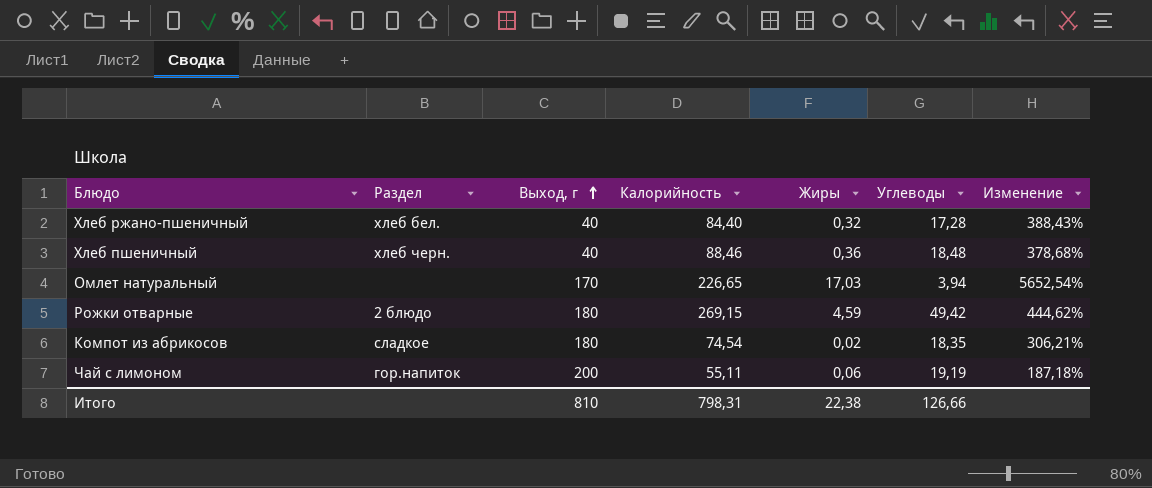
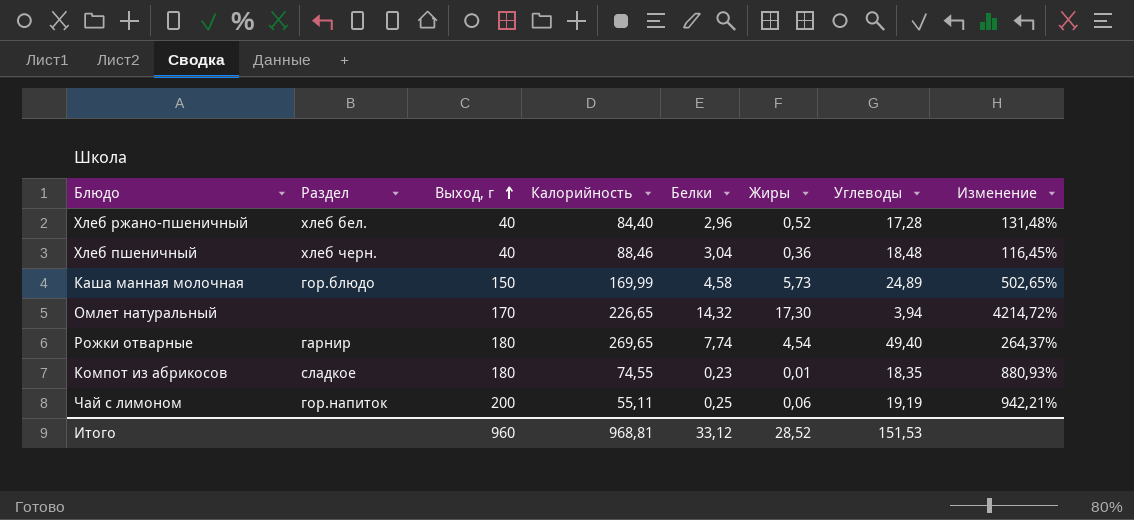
column Белки | position: none -> 5
column Изменение | formula: ([Калорийность] - [Углеводы]) / [Углеводы] -> ([Выход, г] - [Углеводы]) / [Углеводы]
Хлеб ржано-пшеничный | Жиры: 0,32 -> 0,52
row Каша манная молочная: none -> гор.блюдо | 150 | 169,99 | 4,58 | 5,73 | 24,89 | 502,65%
Омлет натуральный | Жиры: 17,03 -> 17,30
Рожки отварные | Раздел: 2 блюдо -> гарнир
Рожки отварные | Калорийность: 269,15 -> 269,65
Рожки отварные | Жиры: 4,59 -> 4,54
Рожки отварные | Углеводы: 49,42 -> 49,40
Компот из абрикосов | Калорийность: 74,54 -> 74,55
Компот из абрикосов | Жиры: 0,02 -> 0,01
Итого | Выход, г: 810 -> 960
Итого | Калорийность: 798,31 -> 968,81
Итого | Жиры: 22,38 -> 28,52
Итого | Углеводы: 126,66 -> 151,53

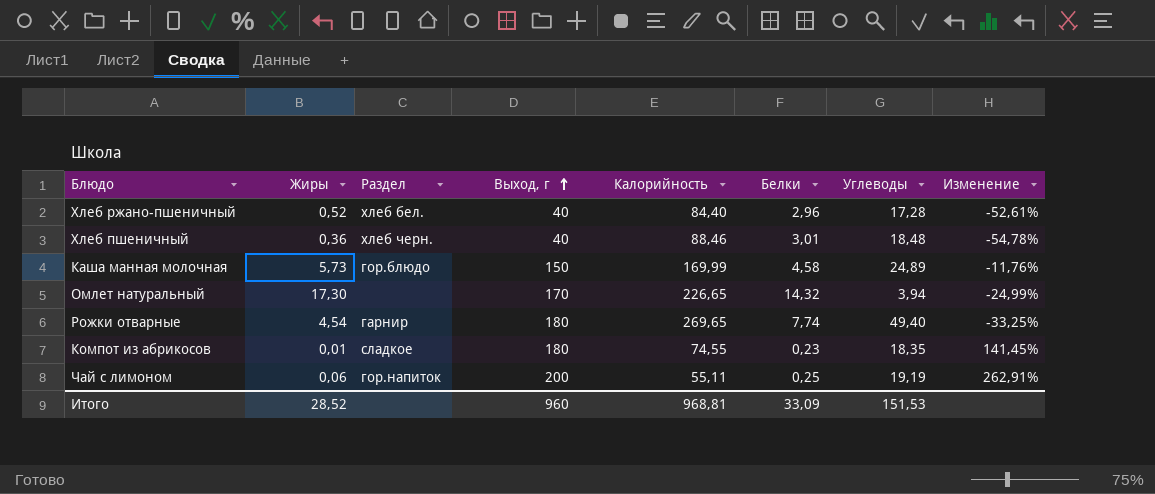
column Жиры | position: 6 -> 2
column Изменение | formula: ([Выход, г] - [Углеводы]) / [Углеводы] -> ([Выход, г] - [Калорийность]) / [Калорийность]
Хлеб пшеничный | Белки: 3,04 -> 3,01
Итого | Белки: 33,12 -> 33,09

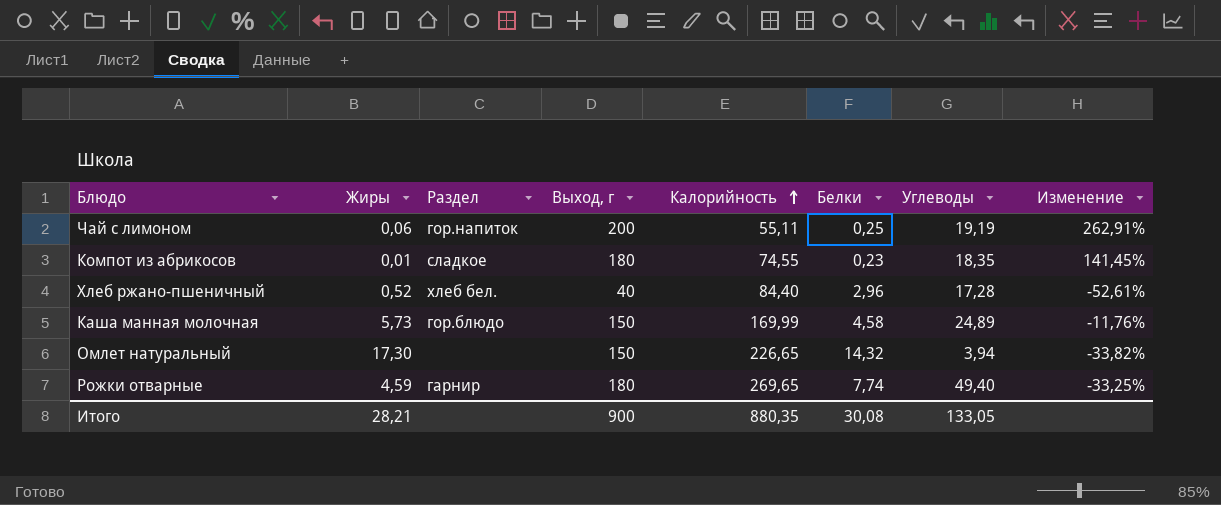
row order: Выход, г ascending -> Калорийность ascending
row Хлеб пшеничный: 0,36 | хлеб черн. | 40 | 88,46 | 3,01 | 18,48 | -54,78% -> none
Омлет натуральный | Выход, г: 170 -> 150
Омлет натуральный | Изменение: -24,99% -> -33,82%
Рожки отварные | Жиры: 4,54 -> 4,59
Итого | Жиры: 28,52 -> 28,21
Итого | Выход, г: 960 -> 900
Итого | Калорийность: 968,81 -> 880,35
Итого | Белки: 33,09 -> 30,08
Итого | Углеводы: 151,53 -> 133,05

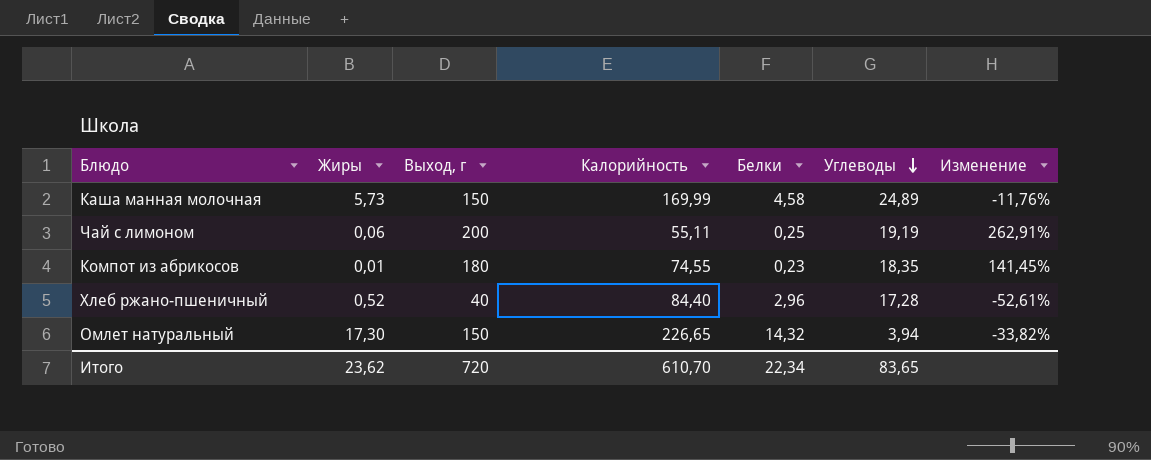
row order: Калорийность ascending -> Углеводы descending
column Раздел | position: 3 -> none
row Рожки отварные: 4,59 | гарнир | 180 | 269,65 | 7,74 | 49,40 | -33,25% -> none
Итого | Жиры: 28,21 -> 23,62
Итого | Выход, г: 900 -> 720
Итого | Калорийность: 880,35 -> 610,70
Итого | Белки: 30,08 -> 22,34
Итого | Углеводы: 133,05 -> 83,65

